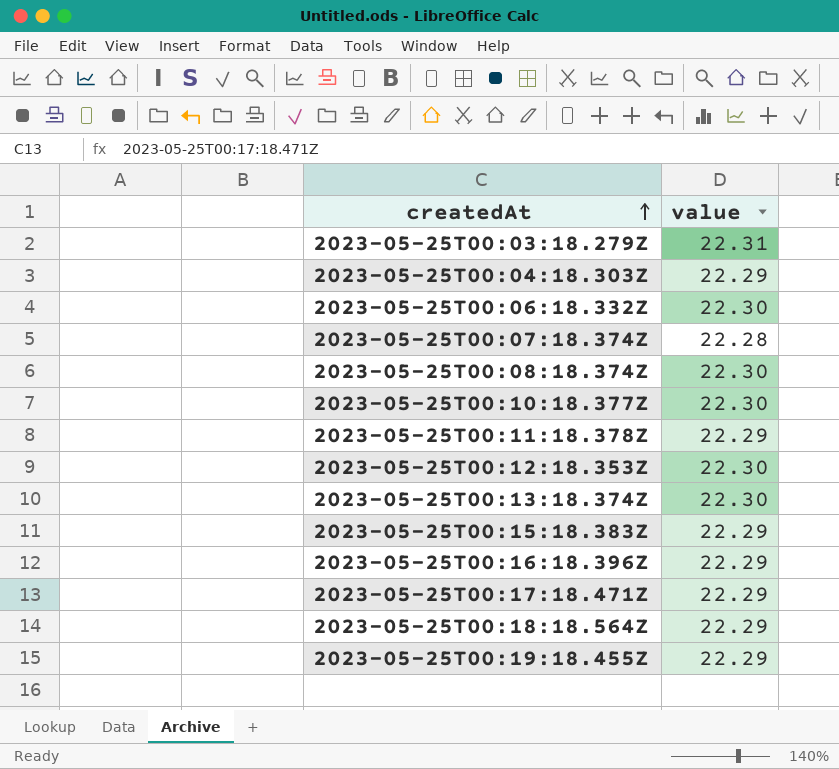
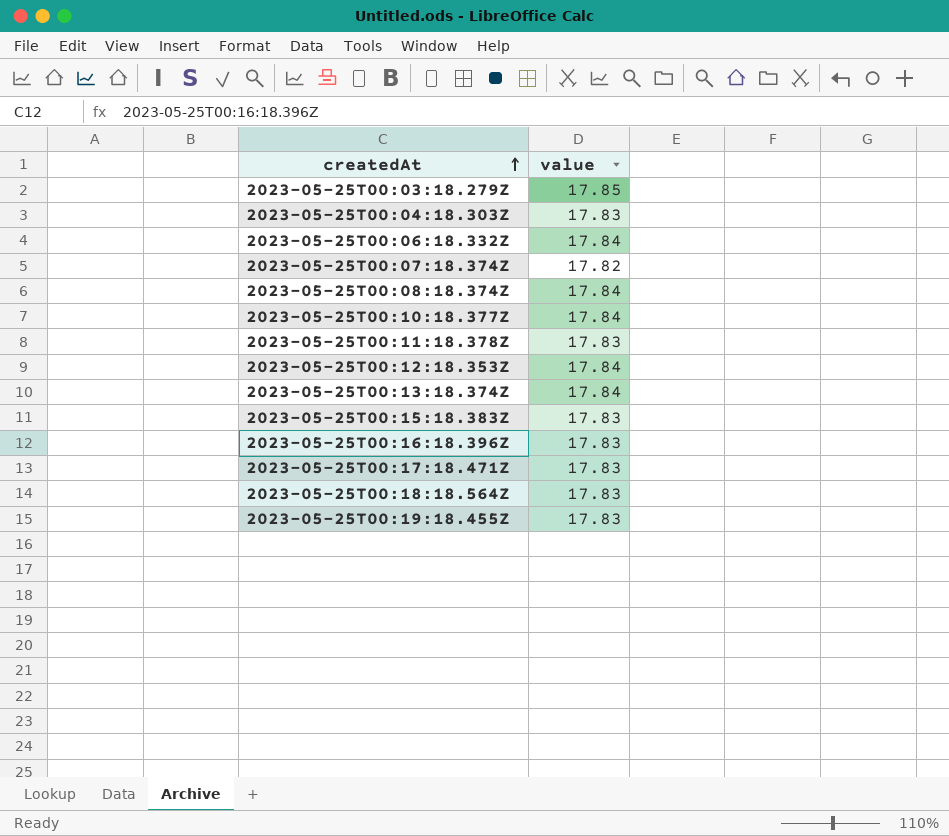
2023-05-25T00:03:18.279Z | value: 22.31 -> 17.85
2023-05-25T00:04:18.303Z | value: 22.29 -> 17.83
2023-05-25T00:06:18.332Z | value: 22.30 -> 17.84
2023-05-25T00:07:18.374Z | value: 22.28 -> 17.82
2023-05-25T00:08:18.374Z | value: 22.30 -> 17.84
2023-05-25T00:10:18.377Z | value: 22.30 -> 17.84
2023-05-25T00:11:18.378Z | value: 22.29 -> 17.83
2023-05-25T00:12:18.353Z | value: 22.30 -> 17.84
2023-05-25T00:13:18.374Z | value: 22.30 -> 17.84
2023-05-25T00:15:18.383Z | value: 22.29 -> 17.83
2023-05-25T00:16:18.396Z | value: 22.29 -> 17.83
2023-05-25T00:17:18.471Z | value: 22.29 -> 17.83
2023-05-25T00:18:18.564Z | value: 22.29 -> 17.83
2023-05-25T00:19:18.455Z | value: 22.29 -> 17.83

